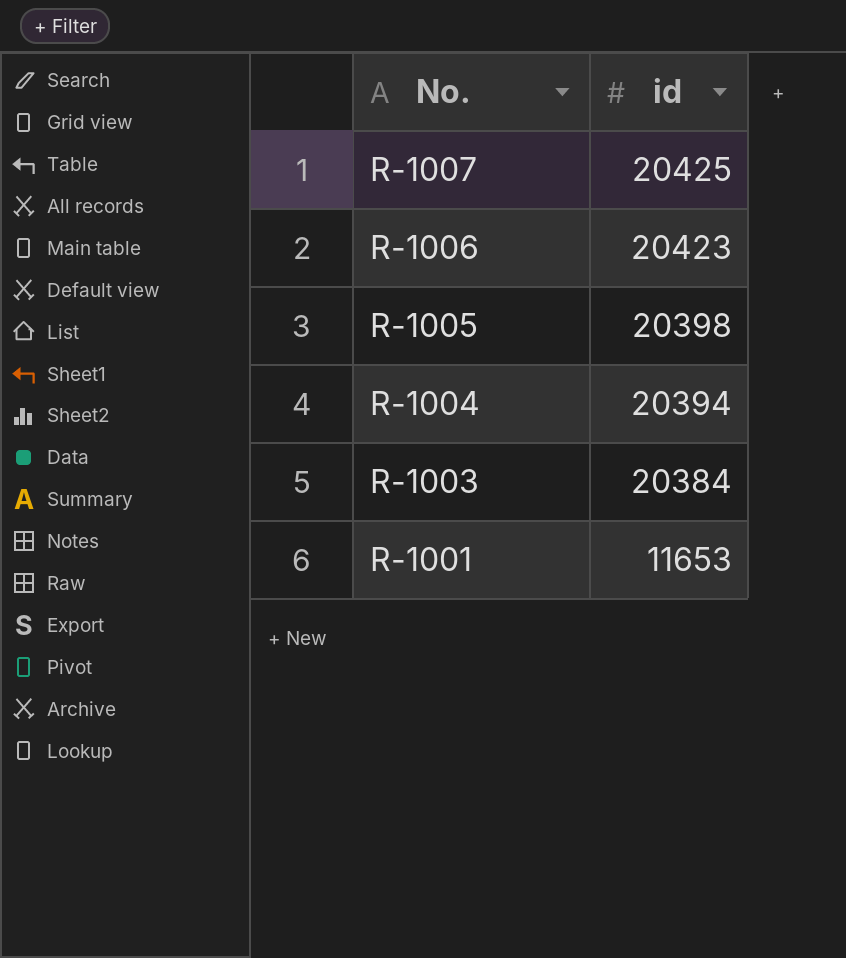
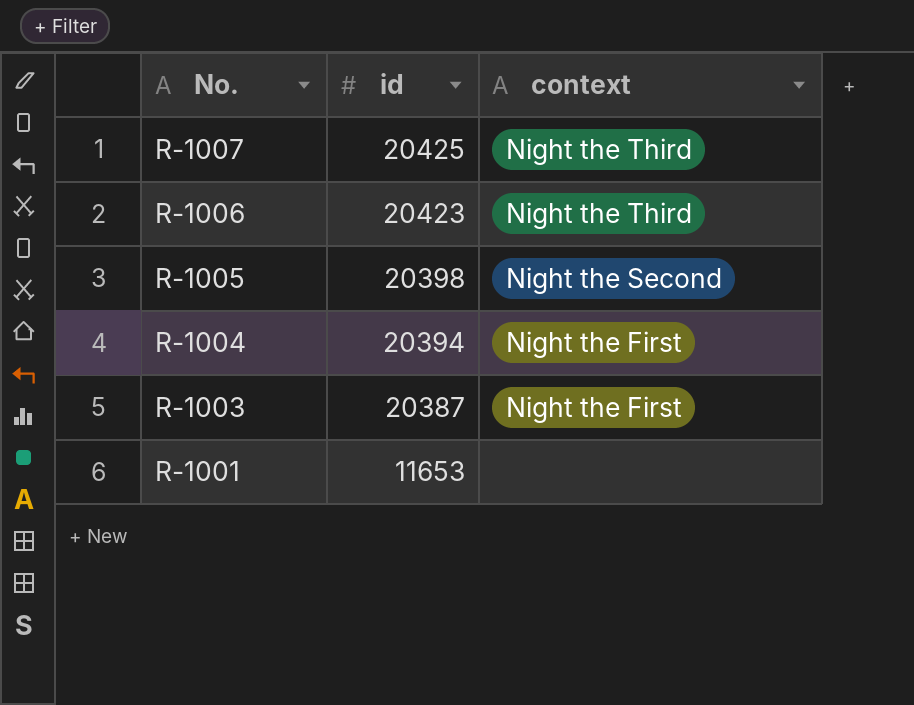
column context | position: none -> 3
R-1003 | id: 20384 -> 20387

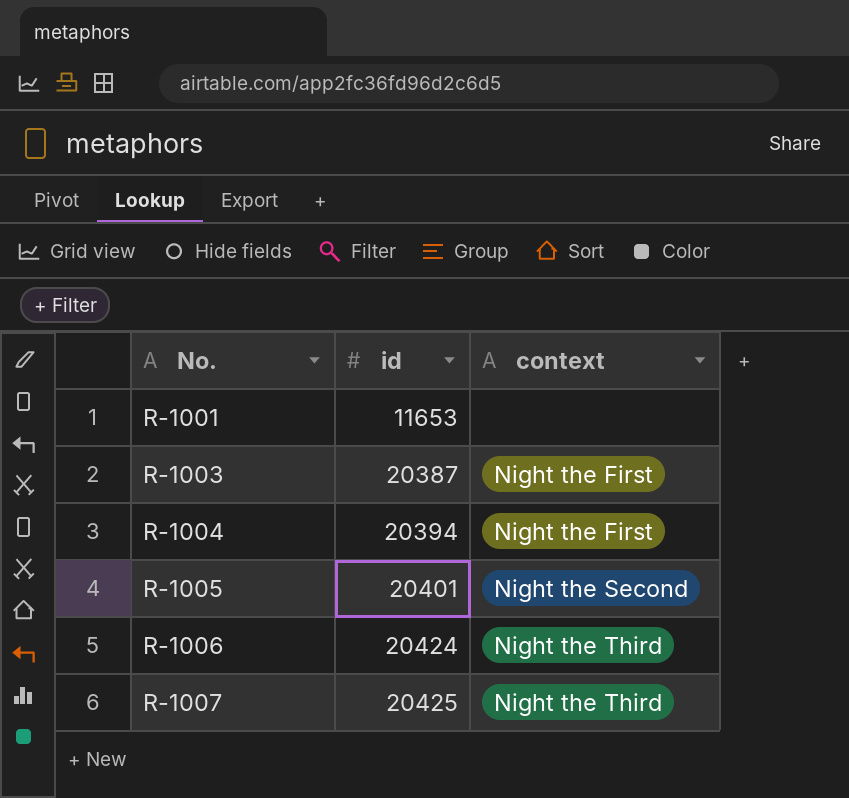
row order: No. descending -> No. ascending
R-1005 | id: 20398 -> 20401
R-1006 | id: 20423 -> 20424

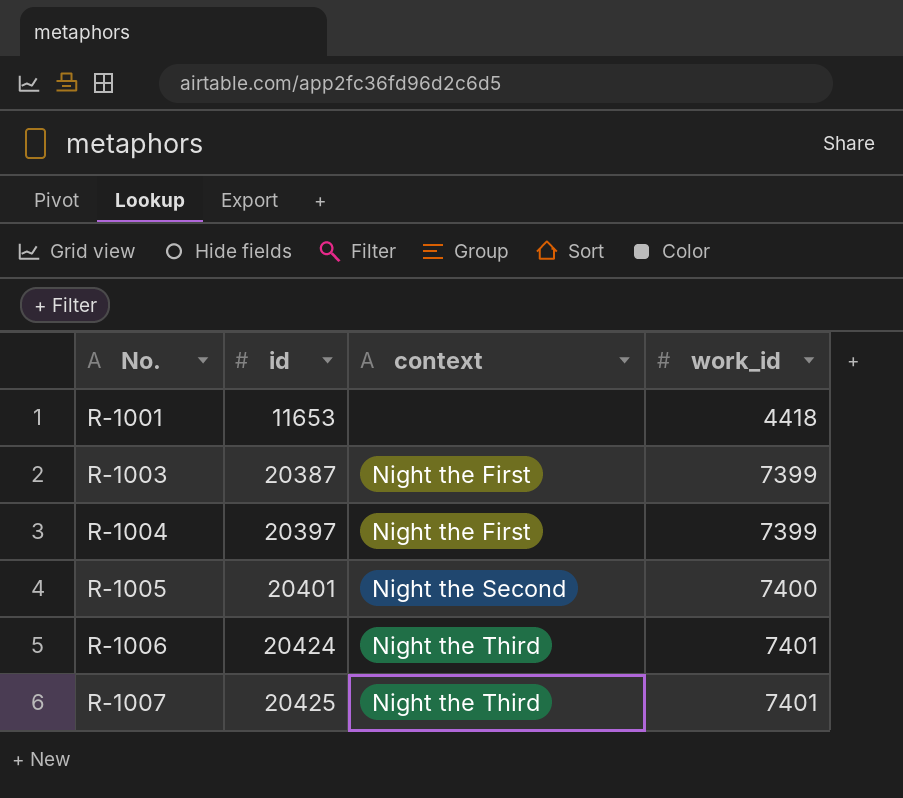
column work_id | position: none -> 4
R-1004 | id: 20394 -> 20397

